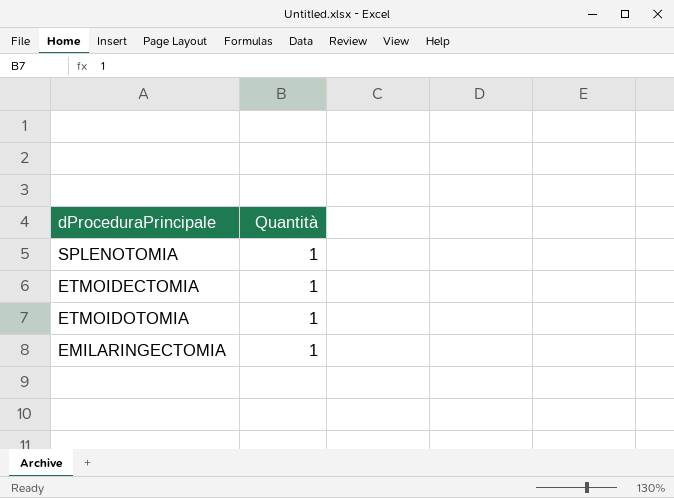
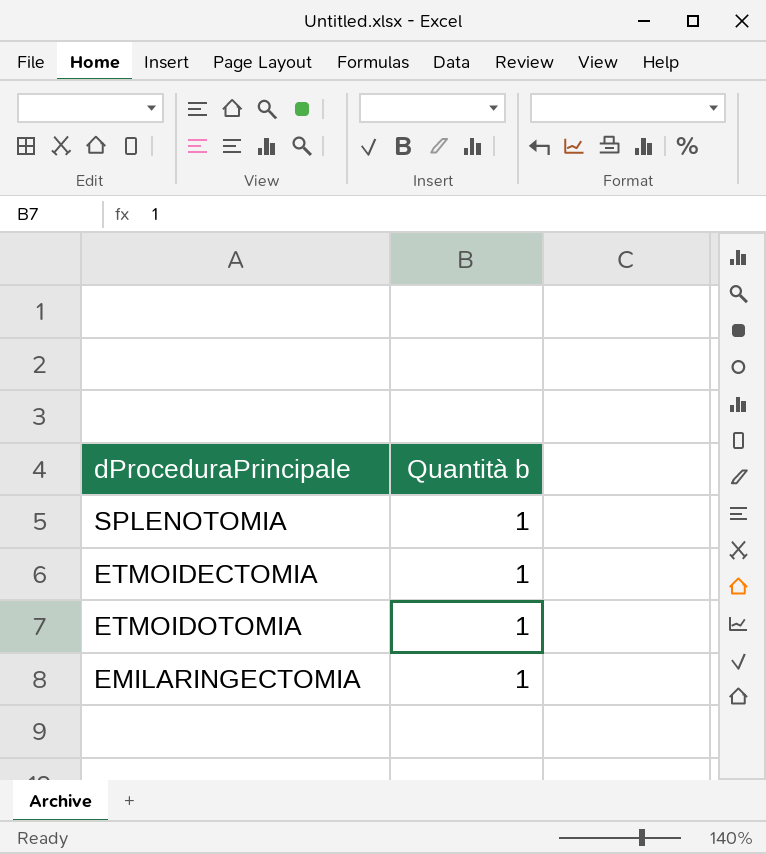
column name: Quantità -> Quantità b

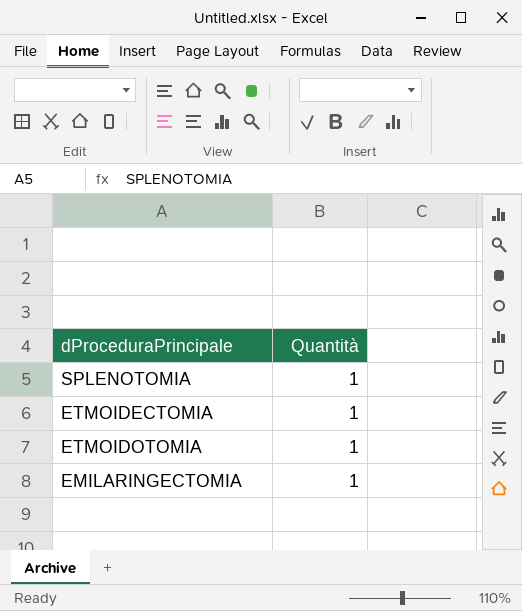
column name: Quantità b -> Quantità

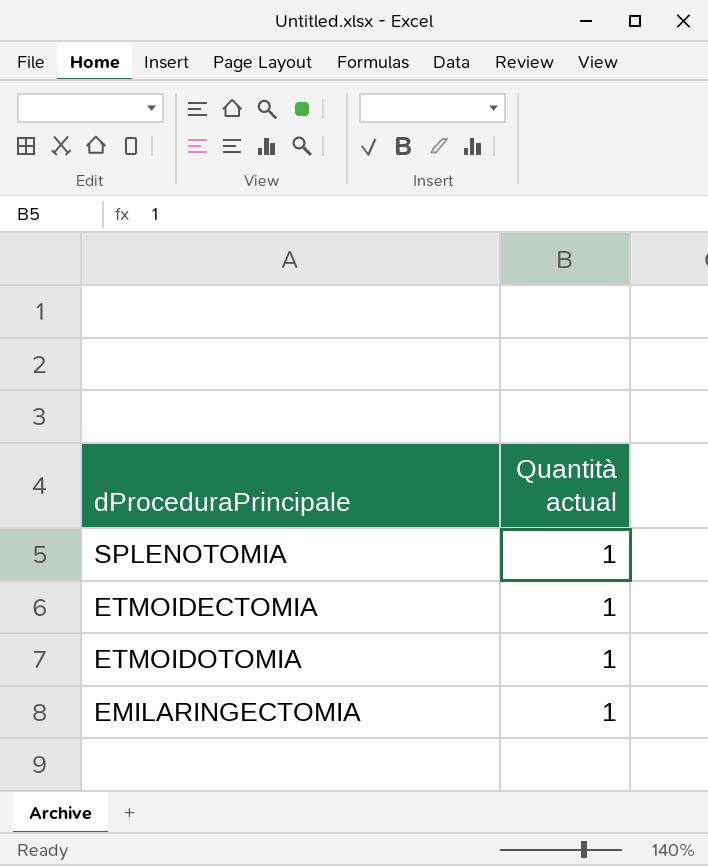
column name: Quantità -> Quantità actual

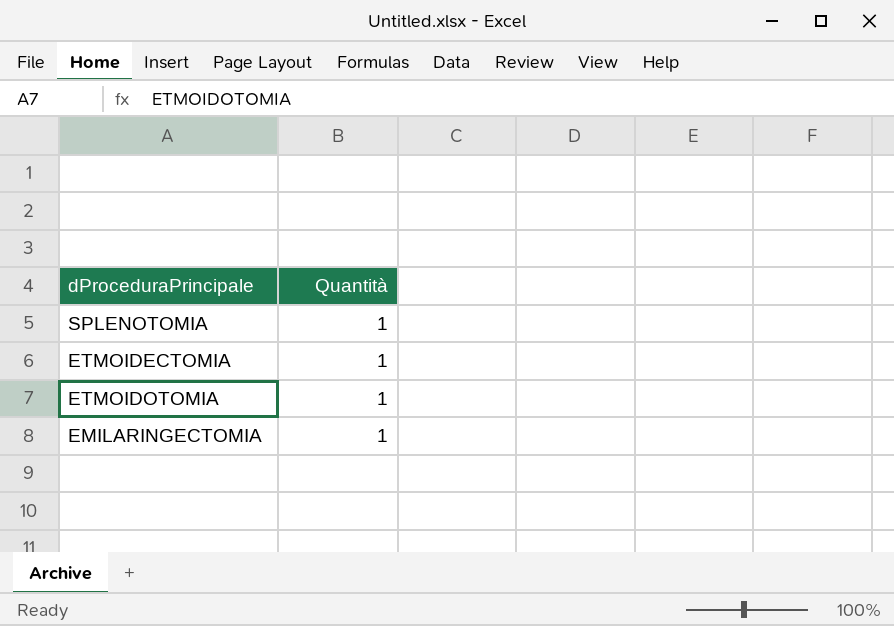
column name: Quantità actual -> Quantità

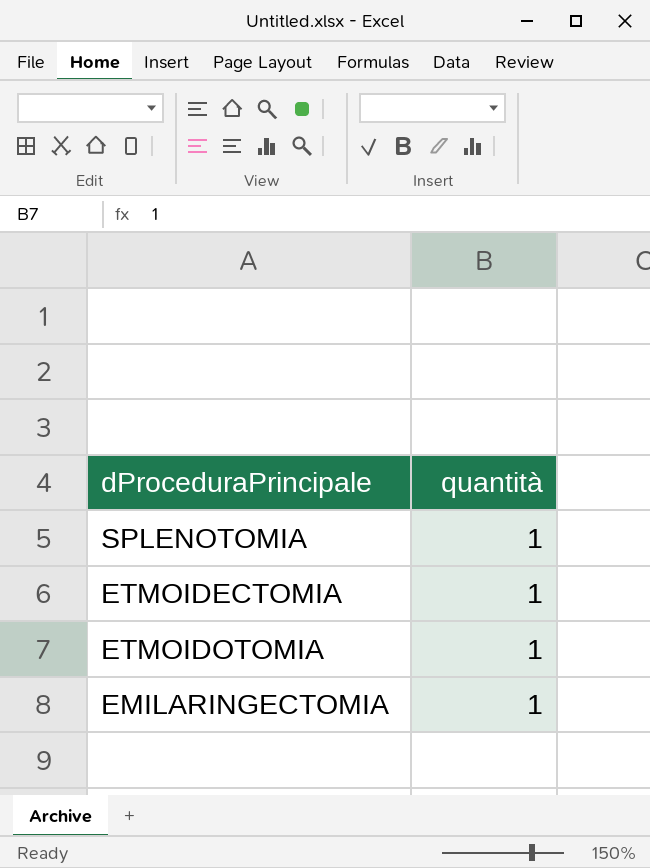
column name: Quantità -> quantità

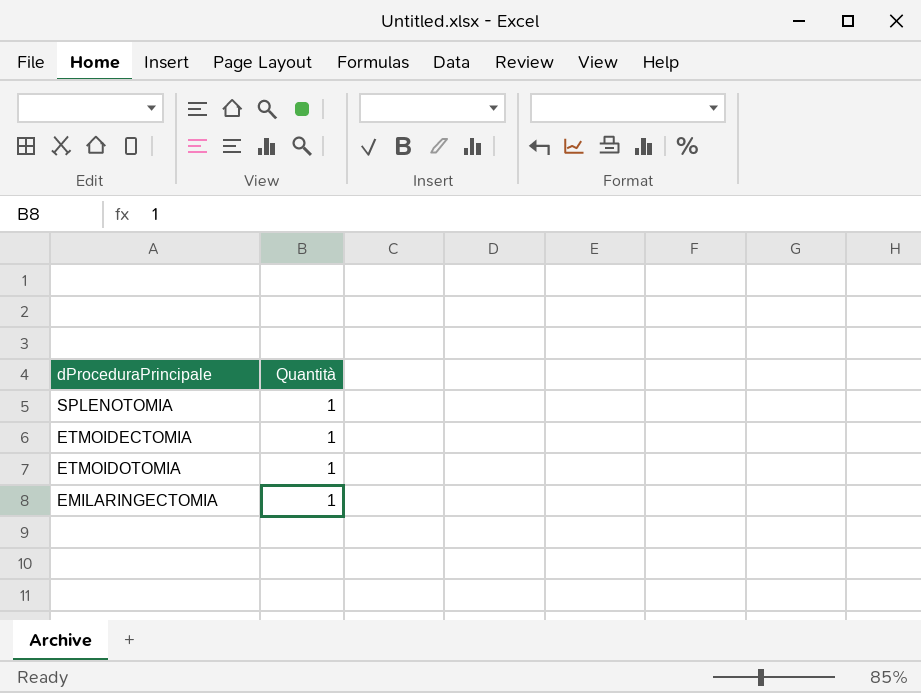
column name: quantità -> Quantità

